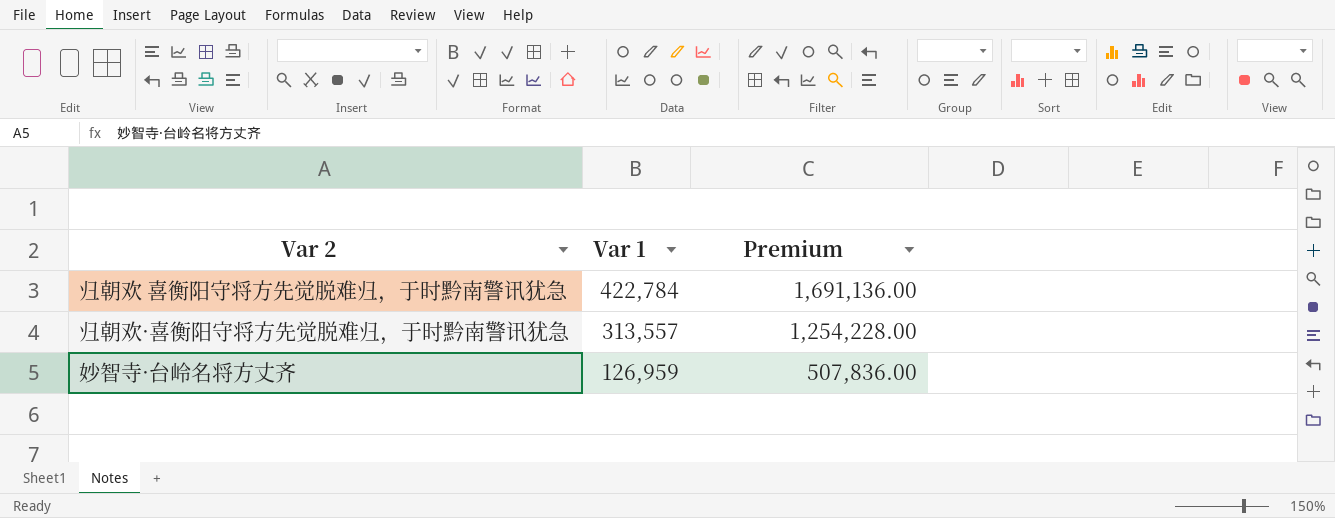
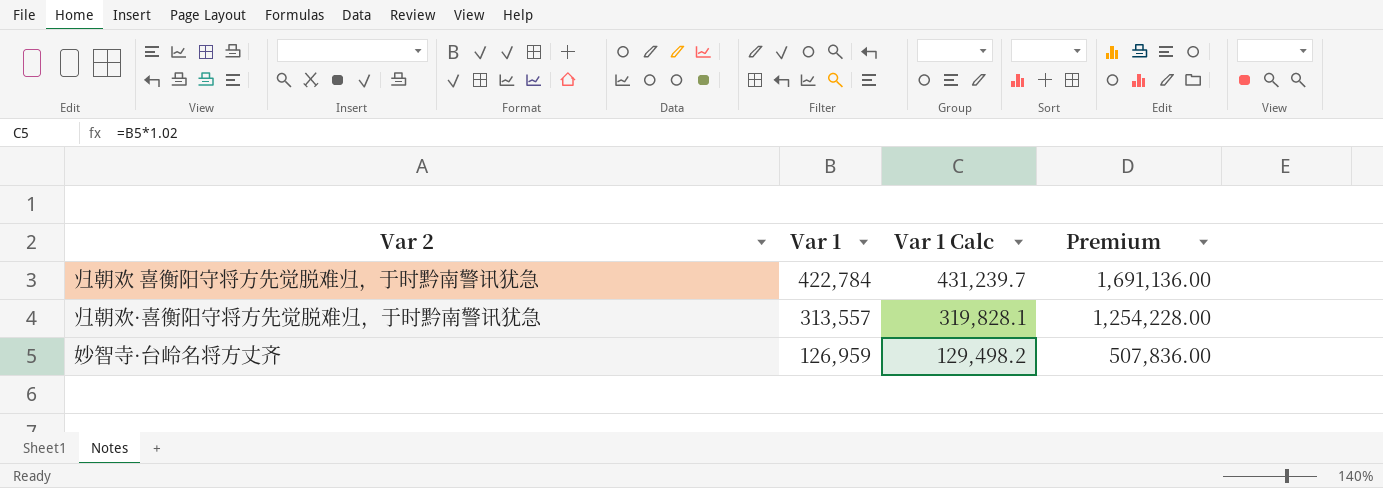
column Var 1 Calc | formula: none -> [Var 1] * 1.02

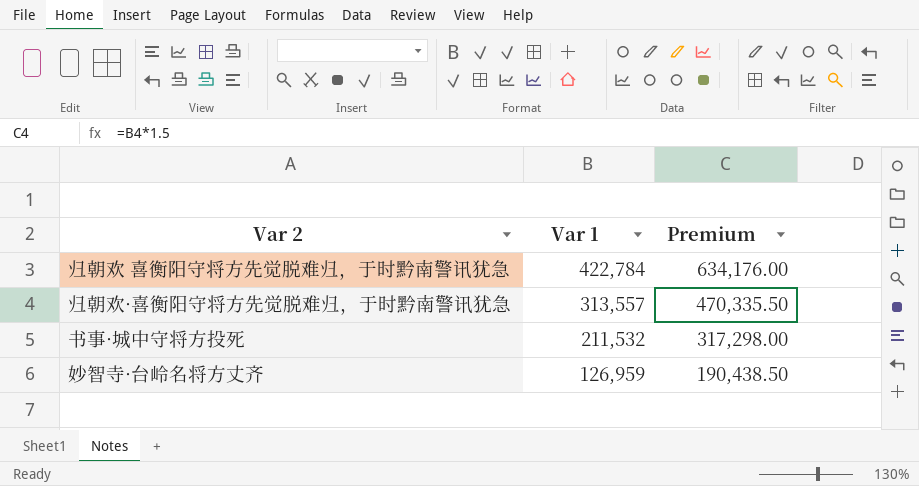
column Var 1 Calc | formula: [Var 1] * 1.02 -> none
column Premium | formula: [Var 1] * 4 -> [Var 1] * 1.5
row 书事·城中守将方投死: none -> 211,532 | 317,298.00

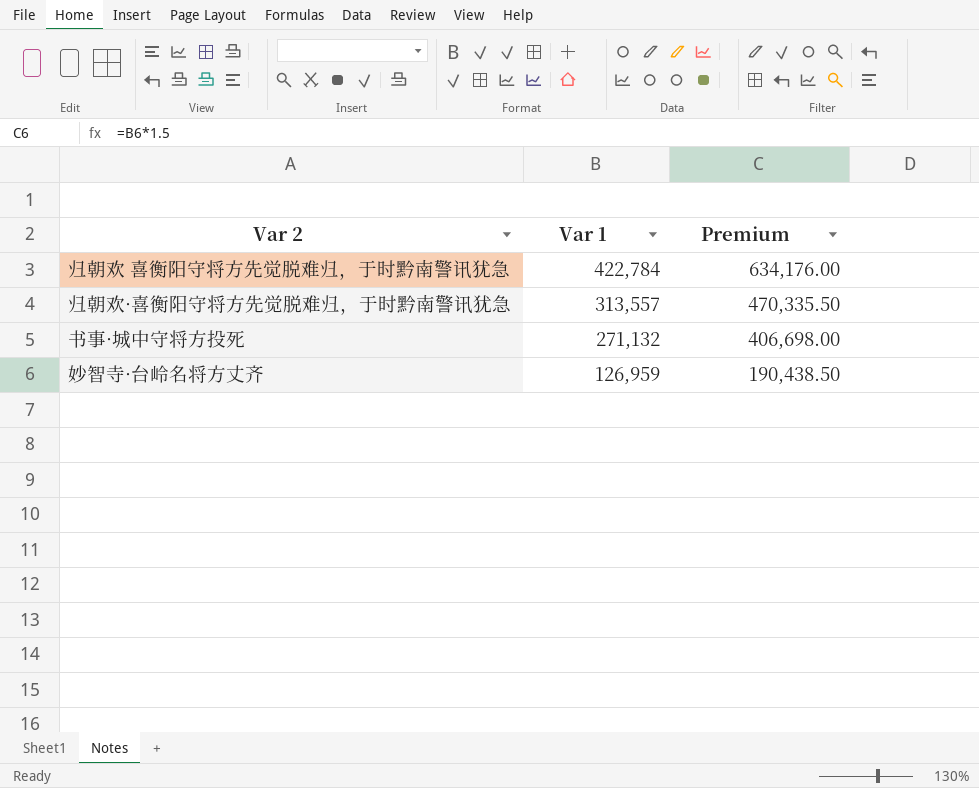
书事·城中守将方投死 | Var 1: 211,532 -> 271,132
书事·城中守将方投死 | Premium: 317,298.00 -> 406,698.00

